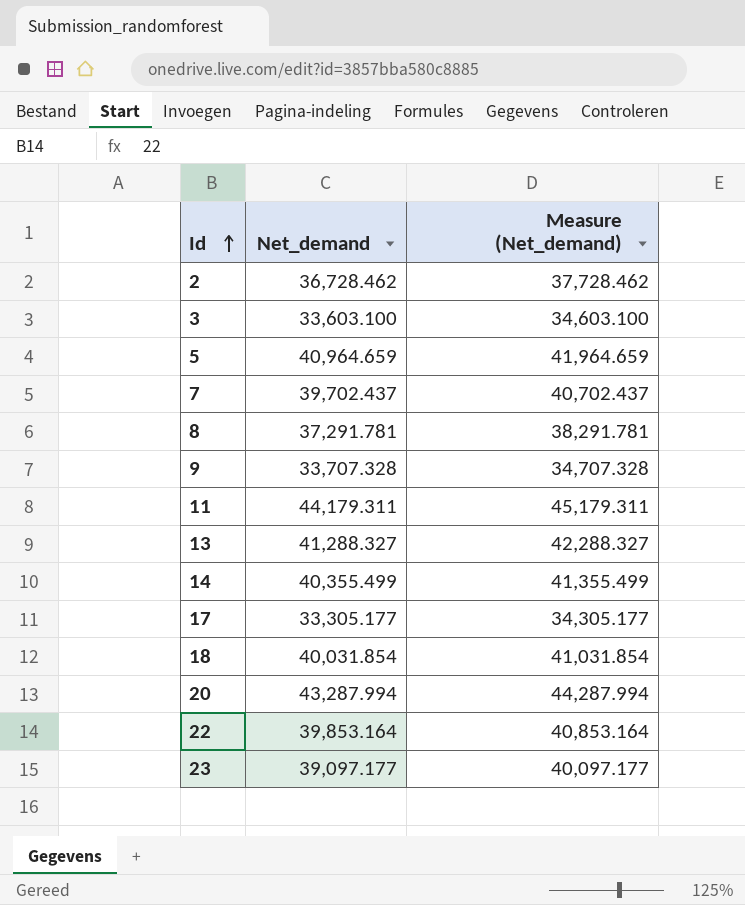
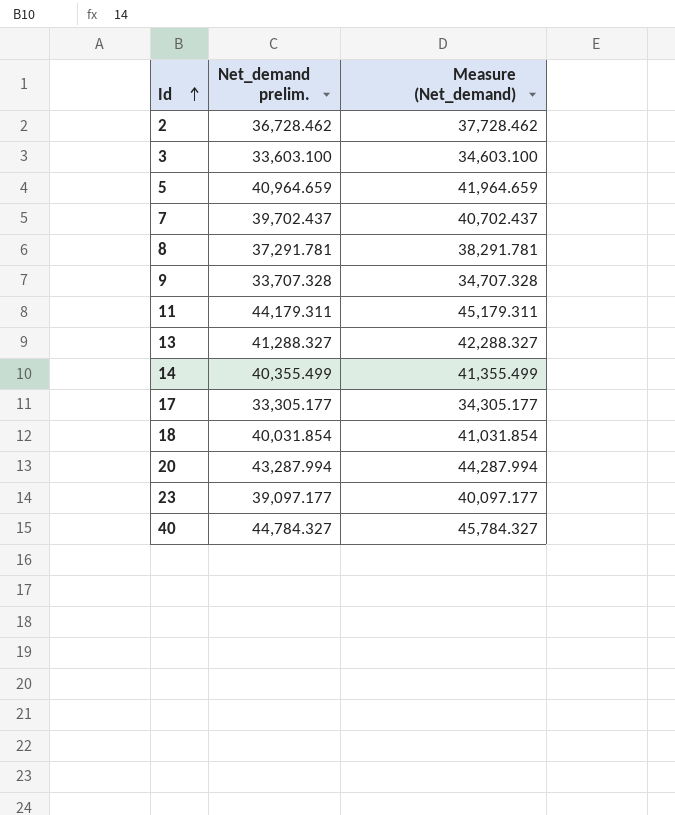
column name: Net_demand -> Net_demand prelim.
row 22: 39,853.164 | 40,853.164 -> none
row 40: none -> 44,784.327 | 45,784.327

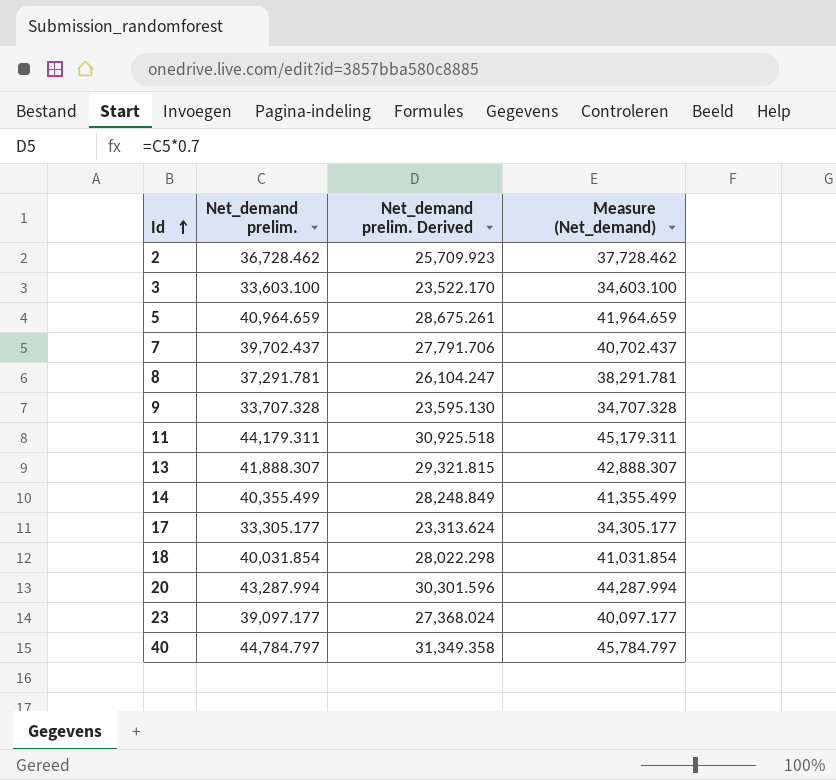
column Net_demand prelim. Derived | formula: none -> [Net_demand prelim.] * 0.7
13 | Net_demand prelim.: 41,288.327 -> 41,888.307
13 | Measure (Net_demand): 42,288.327 -> 42,888.307
40 | Net_demand prelim.: 44,784.327 -> 44,784.797
40 | Measure (Net_demand): 45,784.327 -> 45,784.797

